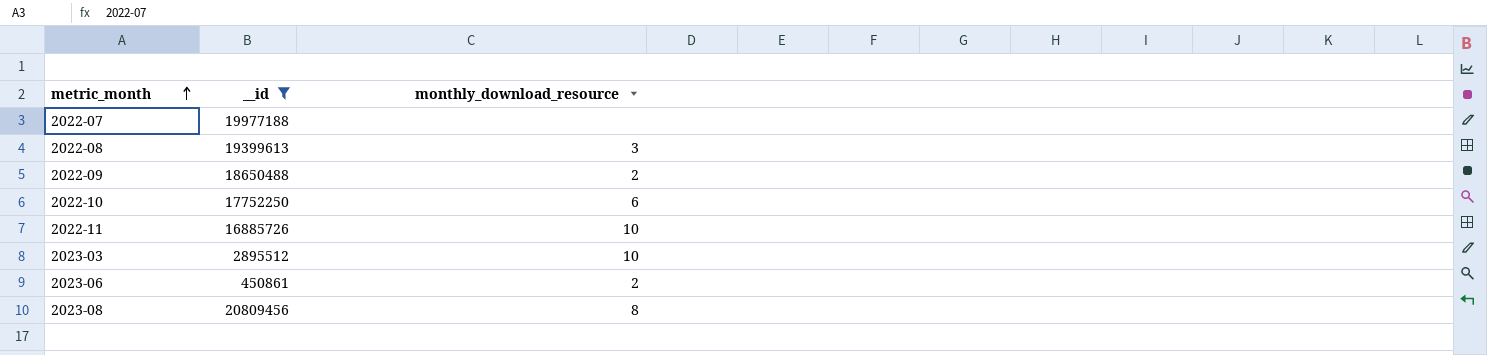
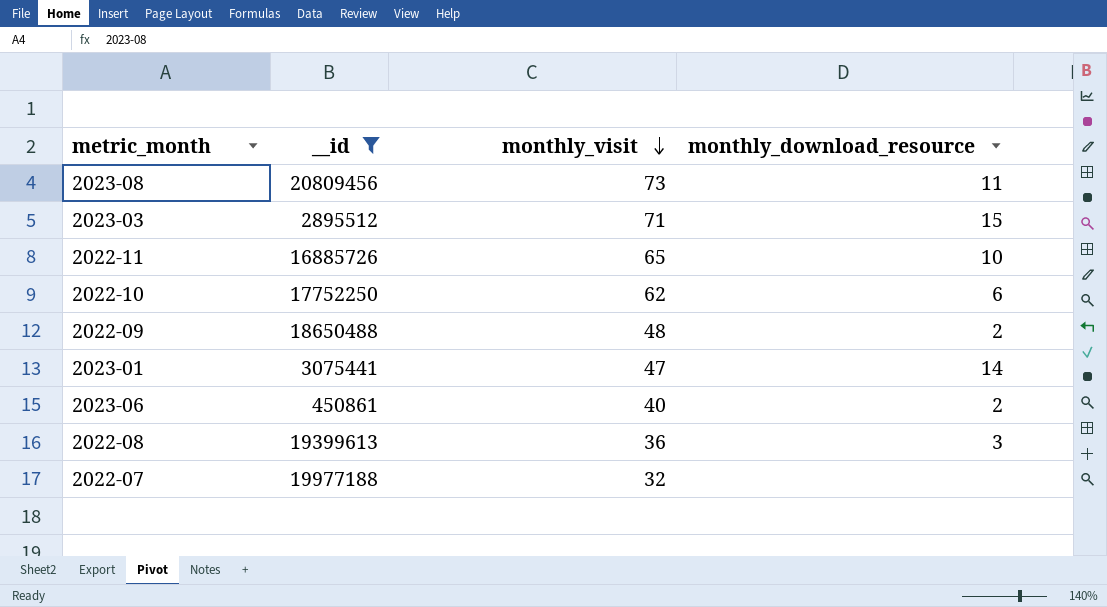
row order: metric_month ascending -> monthly_visit descending
column monthly_visit | position: none -> 3
2023-08 | monthly_download_resource: 8 -> 11
2023-03 | monthly_download_resource: 10 -> 15
row 2023-01: none -> 3075441 | 47 | 14

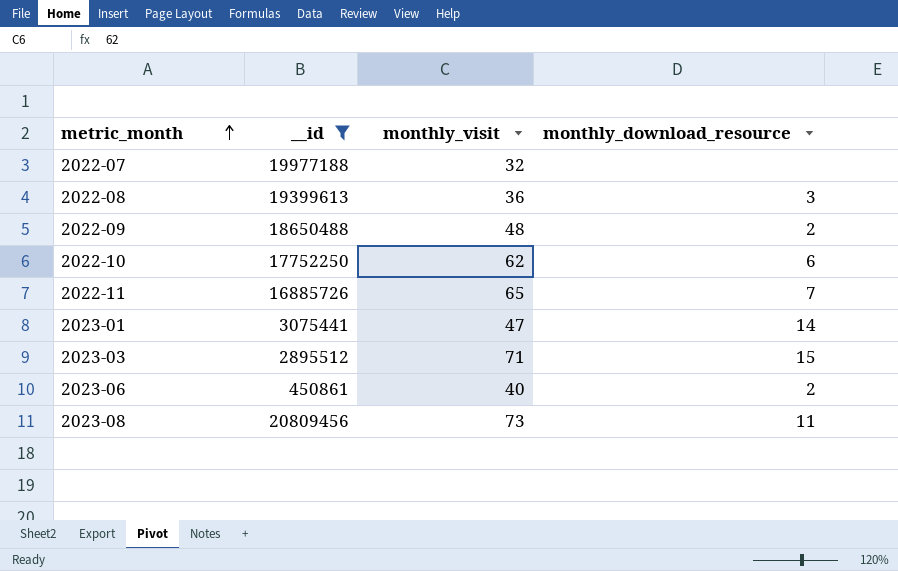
row order: monthly_visit descending -> metric_month ascending
2022-11 | monthly_download_resource: 10 -> 7

